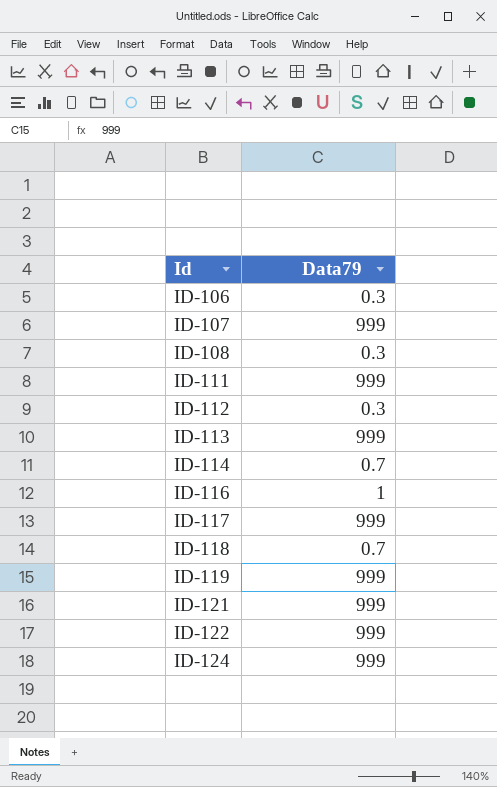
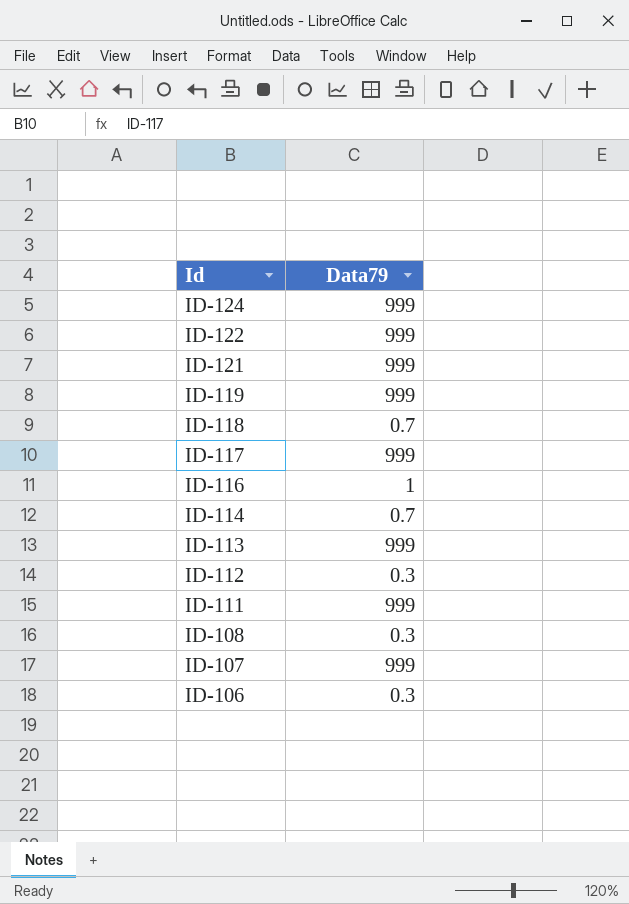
row order: Id ascending -> Id descending

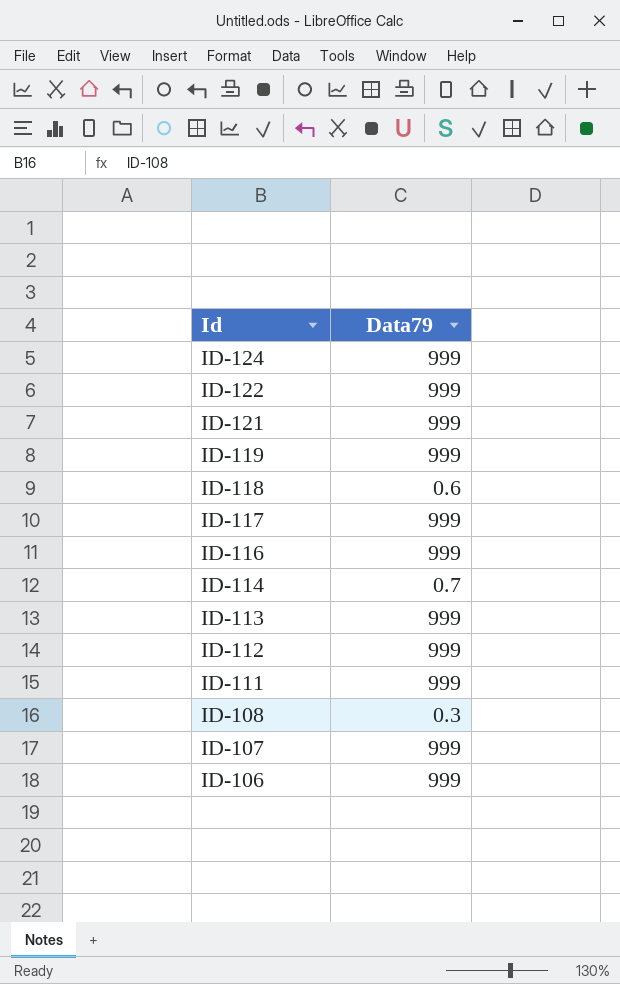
ID-118 | Data79: 0.7 -> 0.6
ID-116 | Data79: 1 -> 999
ID-112 | Data79: 0.3 -> 999
ID-106 | Data79: 0.3 -> 999

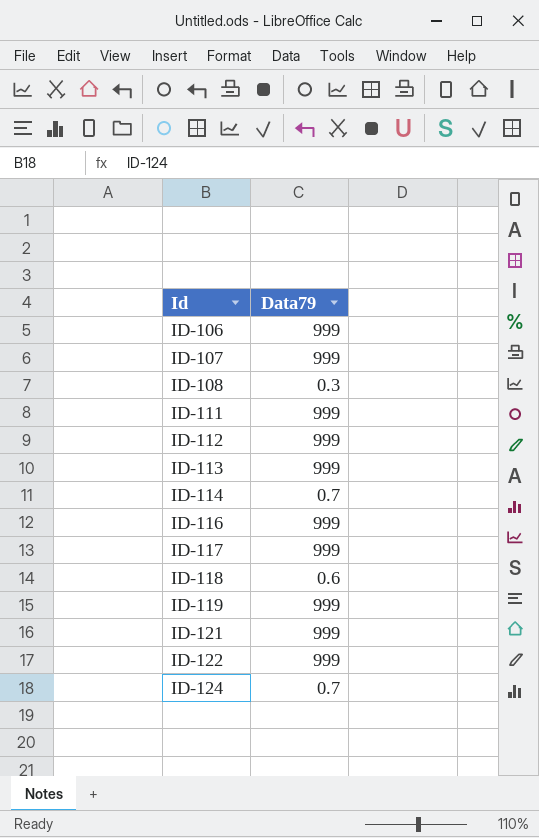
row order: Id descending -> Id ascending
ID-124 | Data79: 999 -> 0.7

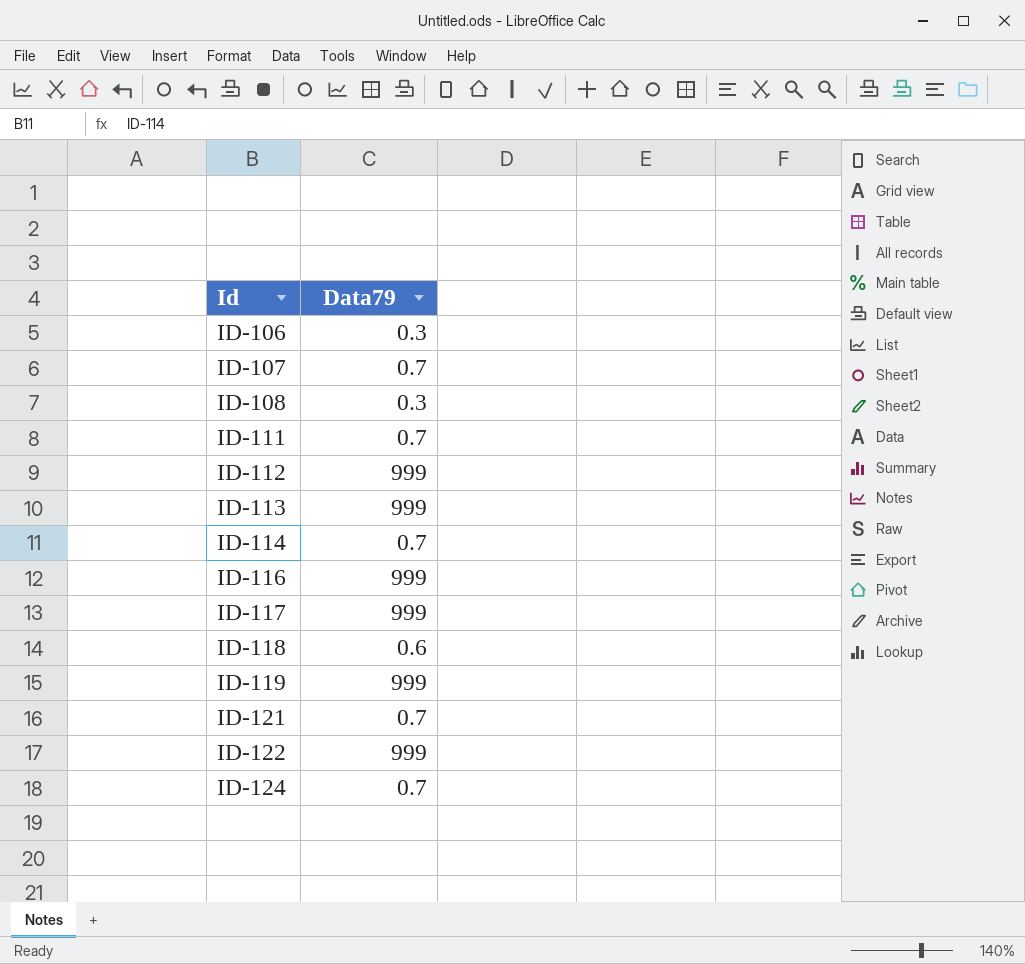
ID-106 | Data79: 999 -> 0.3
ID-107 | Data79: 999 -> 0.7
ID-111 | Data79: 999 -> 0.7
ID-121 | Data79: 999 -> 0.7

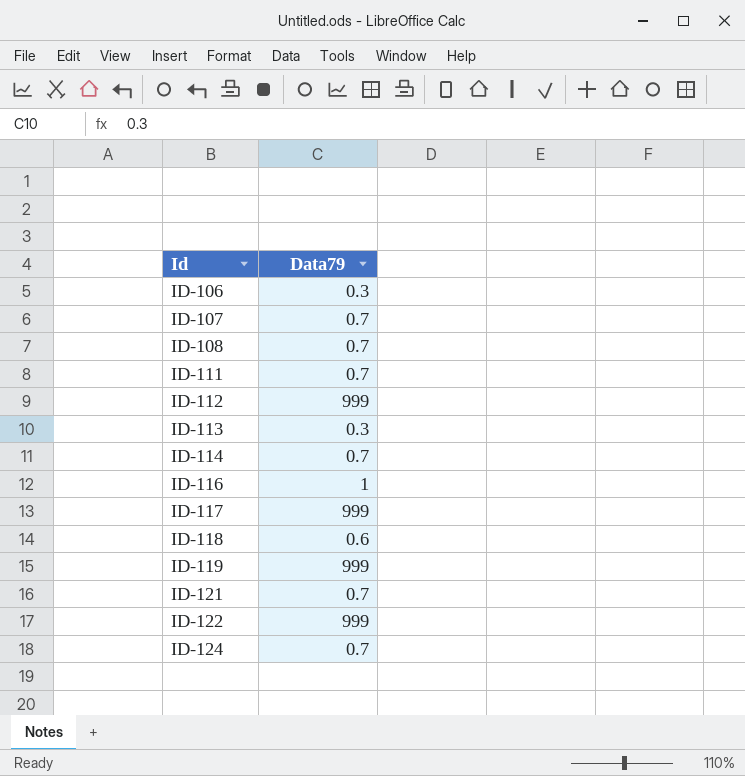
ID-108 | Data79: 0.3 -> 0.7
ID-113 | Data79: 999 -> 0.3
ID-116 | Data79: 999 -> 1

